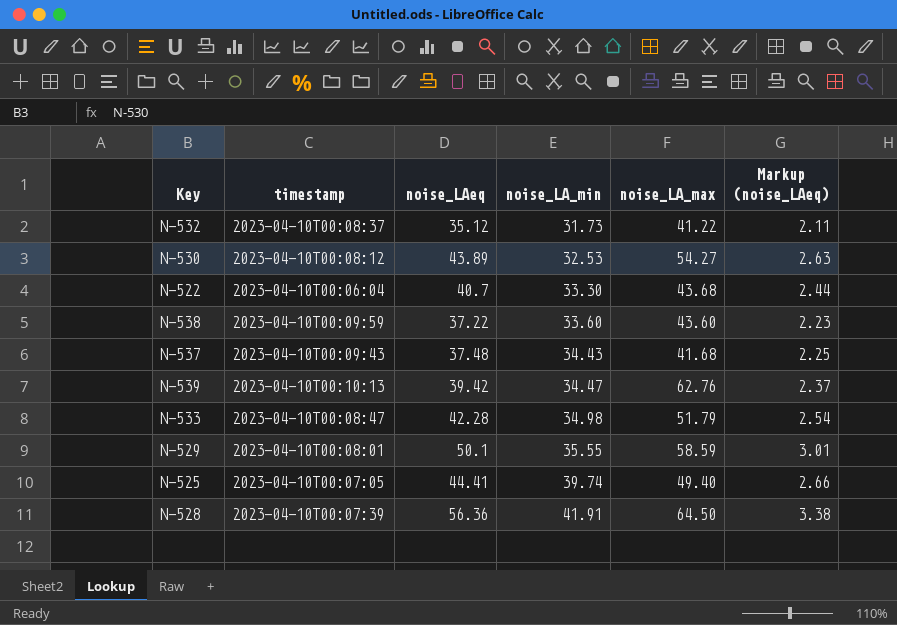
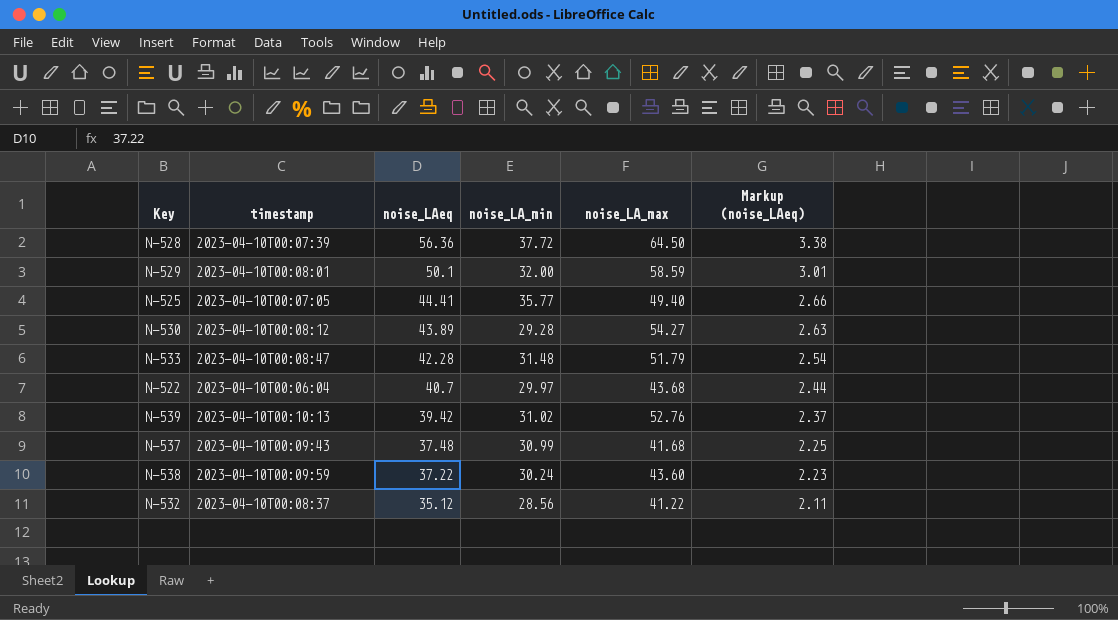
row order: noise_LA_min ascending -> noise_LAeq descending
N-528 | noise_LA_min: 41.91 -> 37.72
N-529 | noise_LA_min: 35.55 -> 32.00
N-525 | noise_LA_min: 39.74 -> 35.77
N-530 | noise_LA_min: 32.53 -> 29.28
N-533 | noise_LA_min: 34.98 -> 31.48
N-522 | noise_LA_min: 33.30 -> 29.97
N-539 | noise_LA_min: 34.47 -> 31.02
N-539 | noise_LA_max: 62.76 -> 52.76
N-537 | noise_LA_min: 34.43 -> 30.99
N-538 | noise_LA_min: 33.60 -> 30.24
N-532 | noise_LA_min: 31.73 -> 28.56

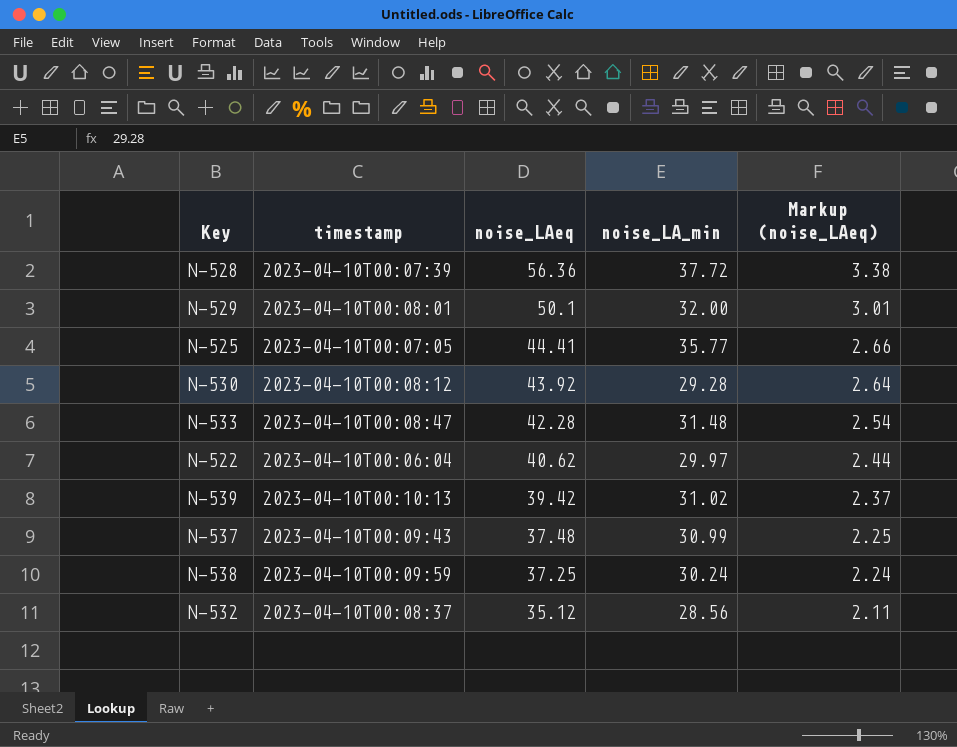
column noise_LA_max | position: 5 -> none
N-530 | noise_LAeq: 43.89 -> 43.92
N-530 | Markup (noise_LAeq): 2.63 -> 2.64
N-522 | noise_LAeq: 40.7 -> 40.62
N-538 | noise_LAeq: 37.22 -> 37.25
N-538 | Markup (noise_LAeq): 2.23 -> 2.24

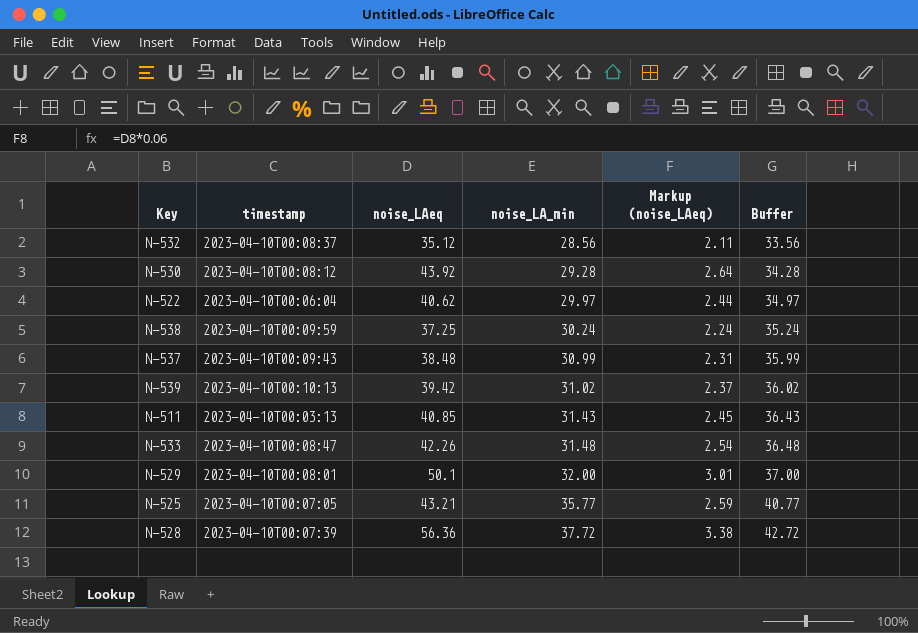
row order: noise_LAeq descending -> noise_LA_min ascending
column Buffer | formula: none -> [noise_LA_min] + 5
N-537 | noise_LAeq: 37.48 -> 38.48
N-537 | Markup (noise_LAeq): 2.25 -> 2.31
row N-511: none -> 2023-04-10T00:03:13 | 40.85 | 31.43 | 2.45 | 36.43
N-533 | noise_LAeq: 42.28 -> 42.26
N-525 | noise_LAeq: 44.41 -> 43.21
N-525 | Markup (noise_LAeq): 2.66 -> 2.59

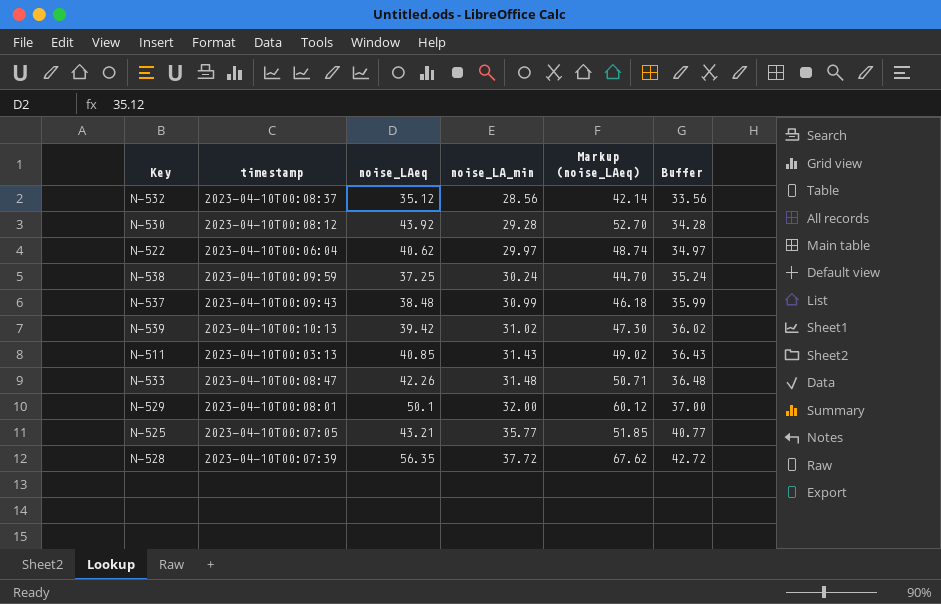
column Markup (noise_LAeq) | formula: [noise_LAeq] * 0.06 -> [noise_LAeq] * 1.2
N-528 | noise_LAeq: 56.36 -> 56.35

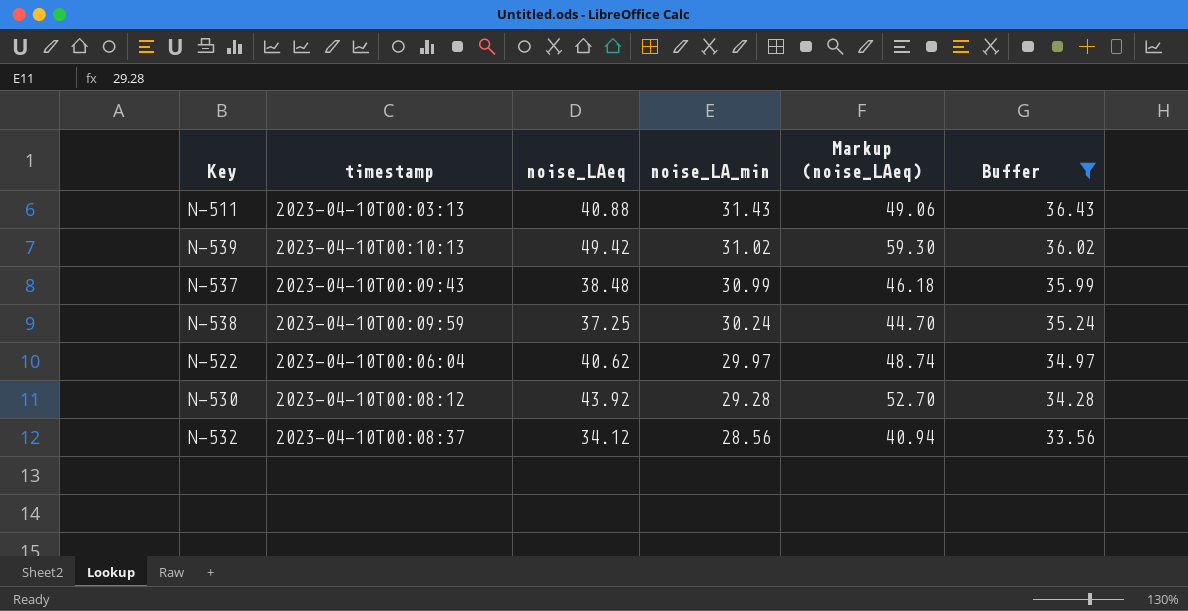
filter: none -> Buffer <= 36.43
row order: noise_LA_min ascending -> noise_LA_min descending
N-511 | noise_LAeq: 40.85 -> 40.88
N-511 | Markup (noise_LAeq): 49.02 -> 49.06
N-539 | noise_LAeq: 39.42 -> 49.42
N-539 | Markup (noise_LAeq): 47.30 -> 59.30
N-532 | noise_LAeq: 35.12 -> 34.12
N-532 | Markup (noise_LAeq): 42.14 -> 40.94

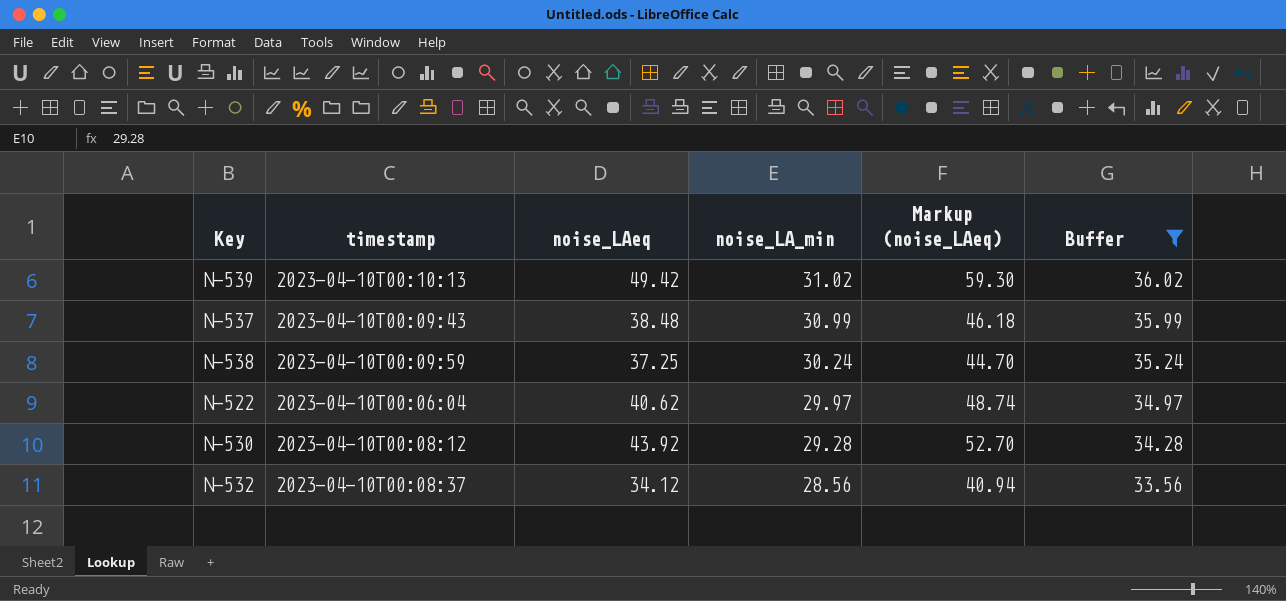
row N-511: 2023-04-10T00:03:13 | 40.88 | 31.43 | 49.06 | 36.43 -> none

